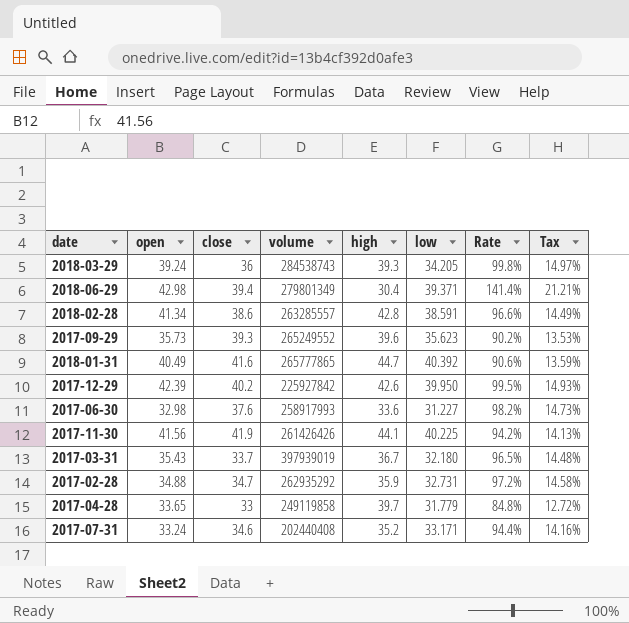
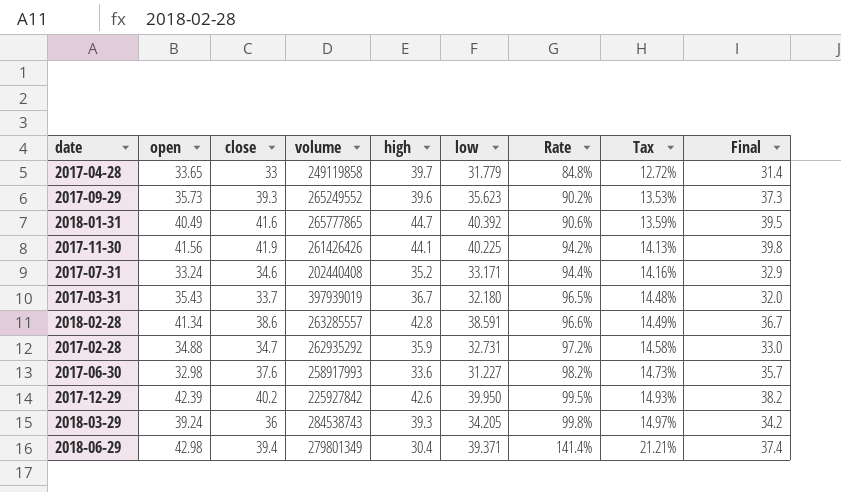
row order: none -> Rate ascending
column Final | formula: none -> [close] * 0.95

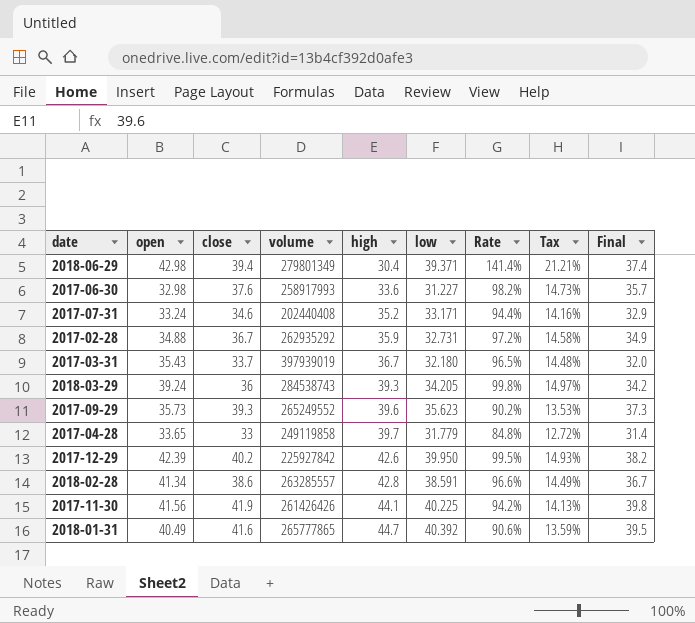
row order: Rate ascending -> high ascending
2017-02-28 | close: 34.7 -> 36.7
2017-02-28 | Final: 33.0 -> 34.9

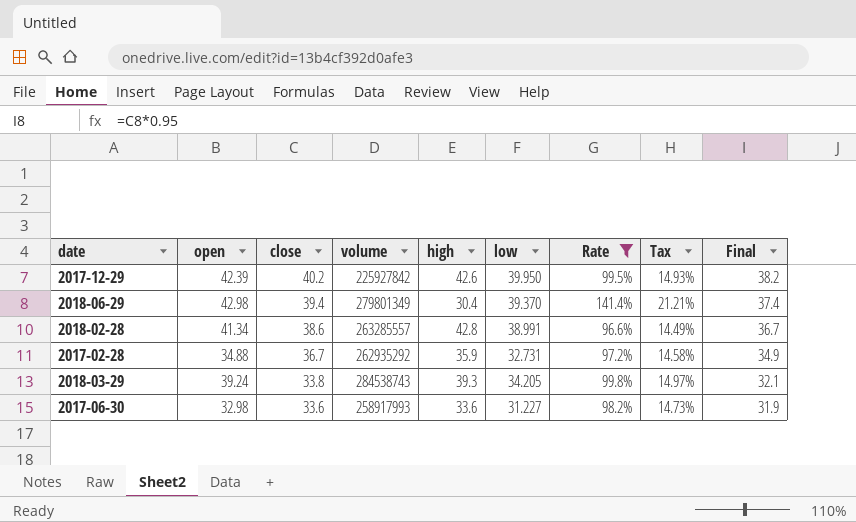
filter: none -> Rate >= 96.6%
row order: high ascending -> close descending
2018-06-29 | low: 39.371 -> 39.370
2018-02-28 | low: 38.591 -> 38.991
2018-03-29 | close: 36 -> 33.8
2018-03-29 | Final: 34.2 -> 32.1
2017-06-30 | close: 37.6 -> 33.6
2017-06-30 | Final: 35.7 -> 31.9

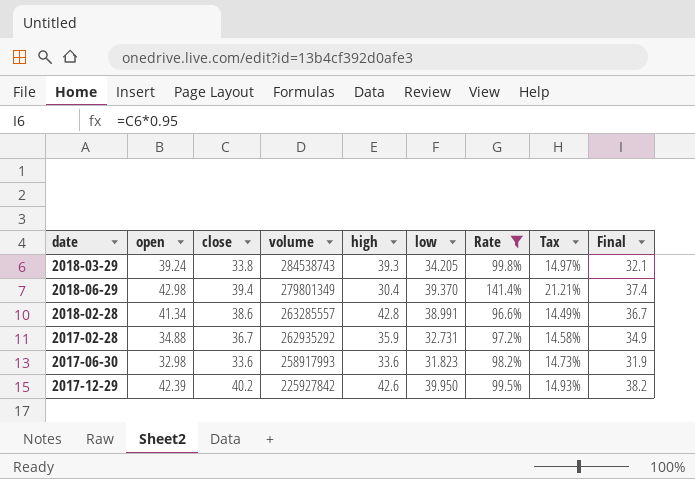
row order: close descending -> volume descending
2017-06-30 | low: 31.227 -> 31.823

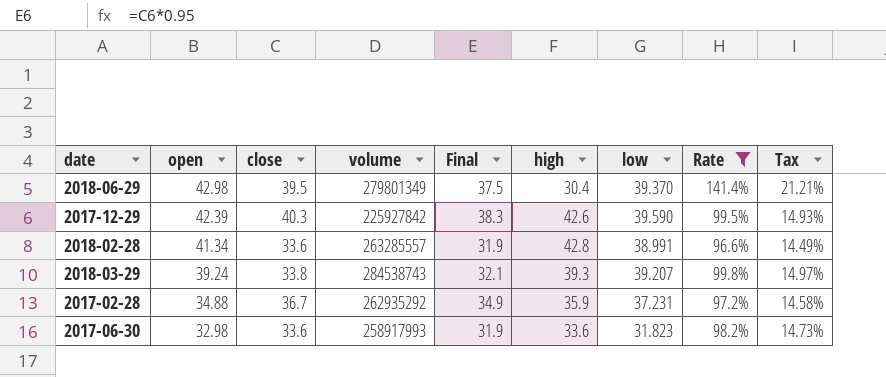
row order: volume descending -> open descending
column Final | position: 9 -> 5
2018-06-29 | close: 39.4 -> 39.5
2018-06-29 | Final: 37.4 -> 37.5
2017-12-29 | close: 40.2 -> 40.3
2017-12-29 | Final: 38.2 -> 38.3
2017-12-29 | low: 39.950 -> 39.590
2018-02-28 | close: 38.6 -> 33.6
2018-02-28 | Final: 36.7 -> 31.9
2018-03-29 | low: 34.205 -> 39.207
2017-02-28 | low: 32.731 -> 37.231

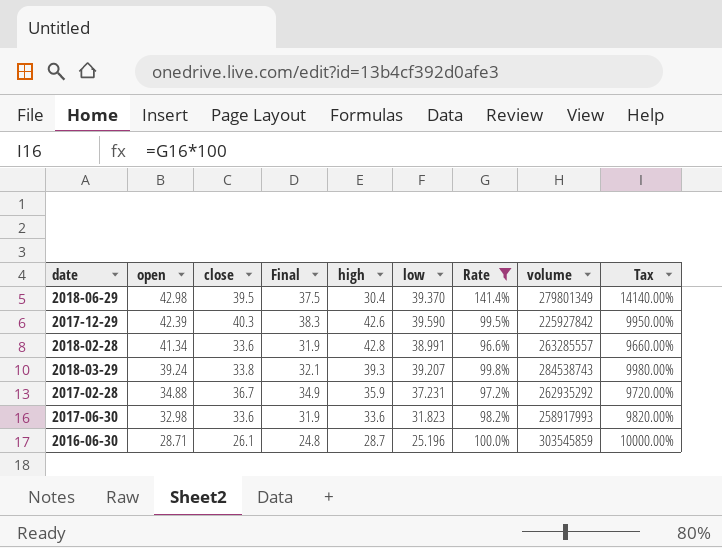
column volume | position: 4 -> 8
column Tax | formula: [Rate] * 0.15 -> [Rate] * 100
row 2016-06-30: none -> 28.71 | 26.1 | 24.8 | 28.7 | 25.196 | 100.0% | 303545859 | 10000.00%

